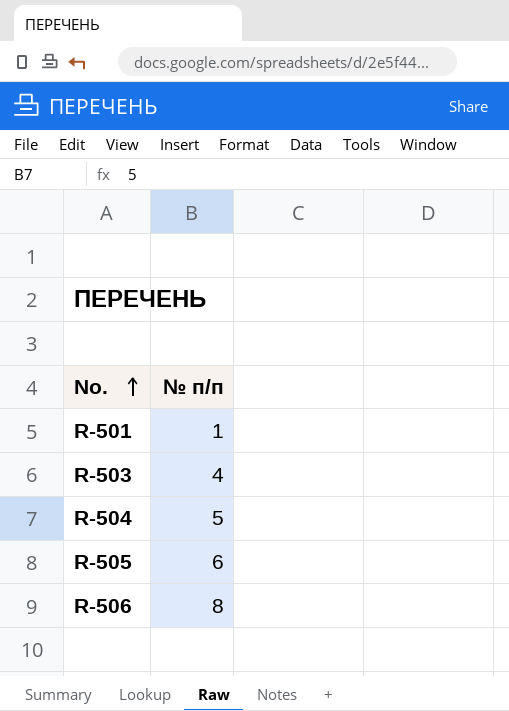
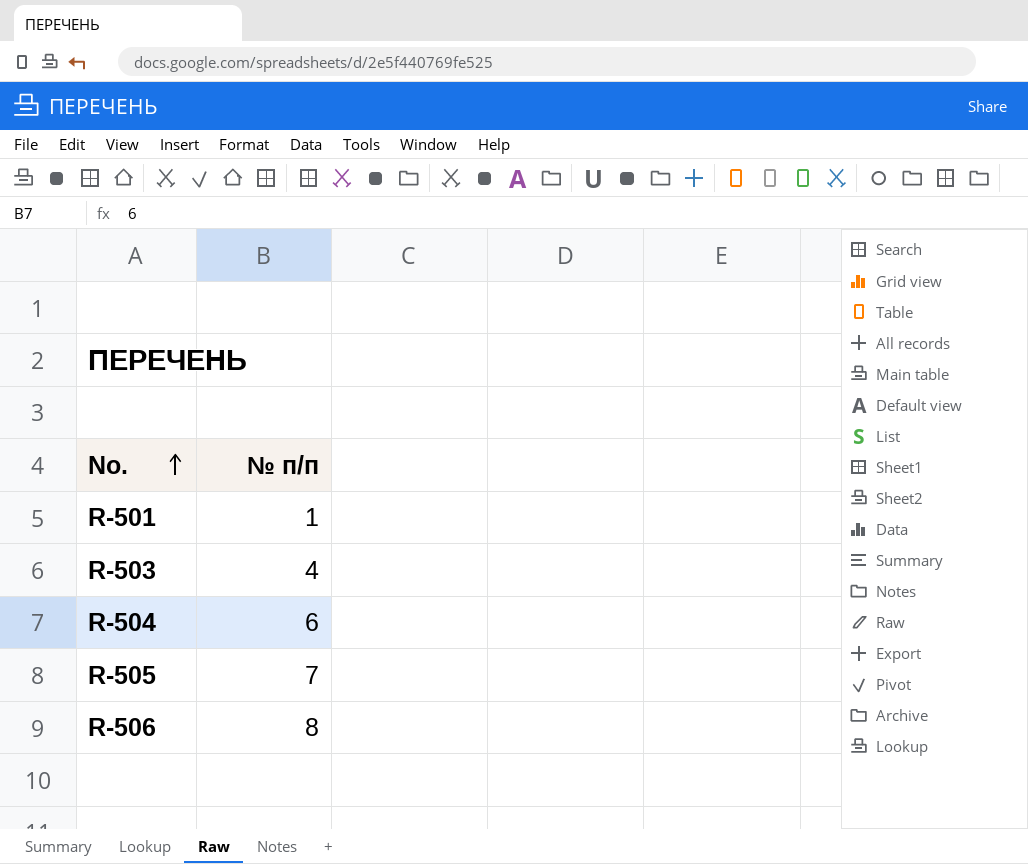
R-504 | № п/п: 5 -> 6
R-505 | № п/п: 6 -> 7

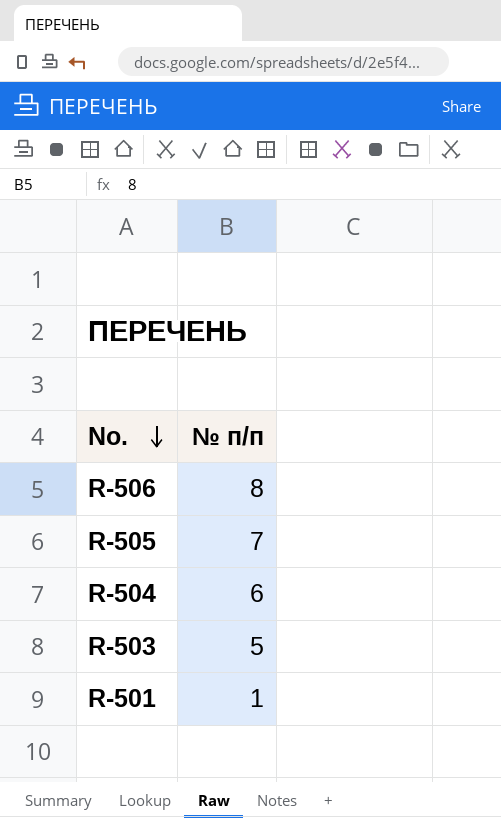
row order: No. ascending -> No. descending
R-503 | № п/п: 4 -> 5

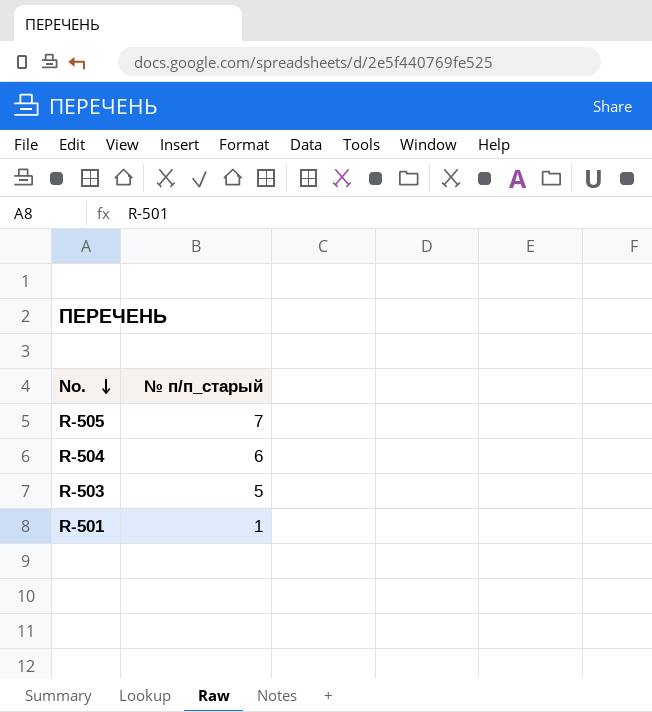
column name: № п/п -> № п/п_старый
row R-506: 8 -> none

